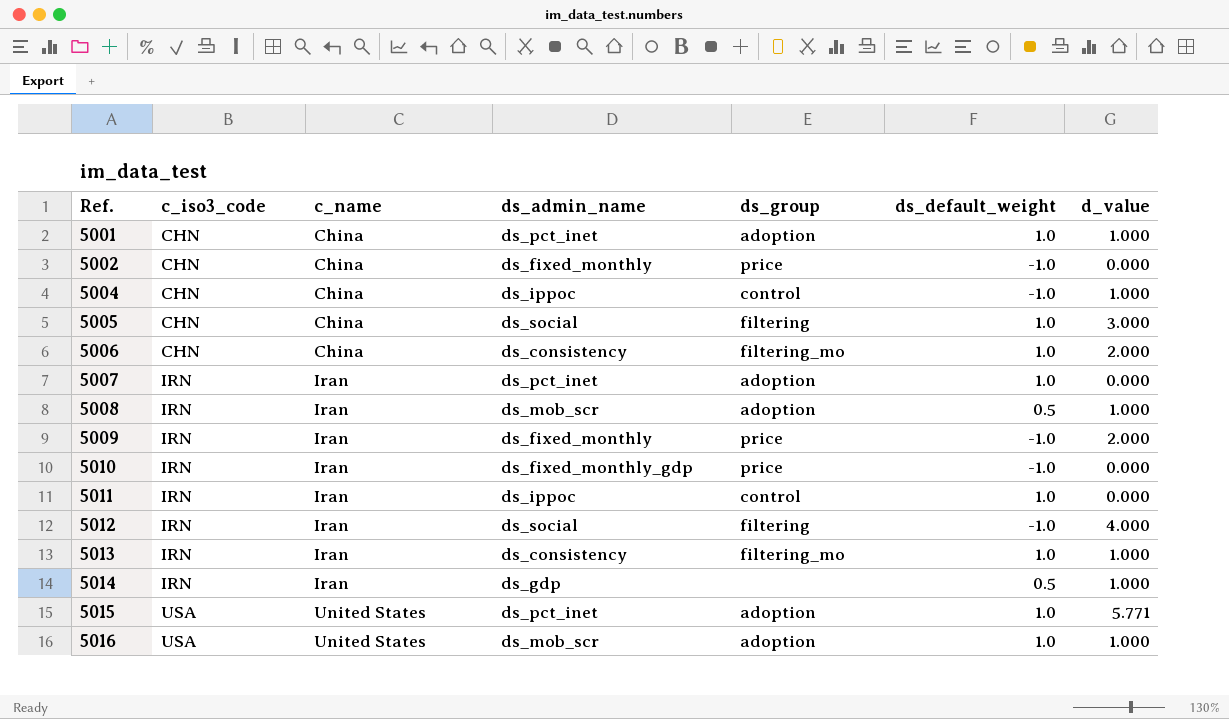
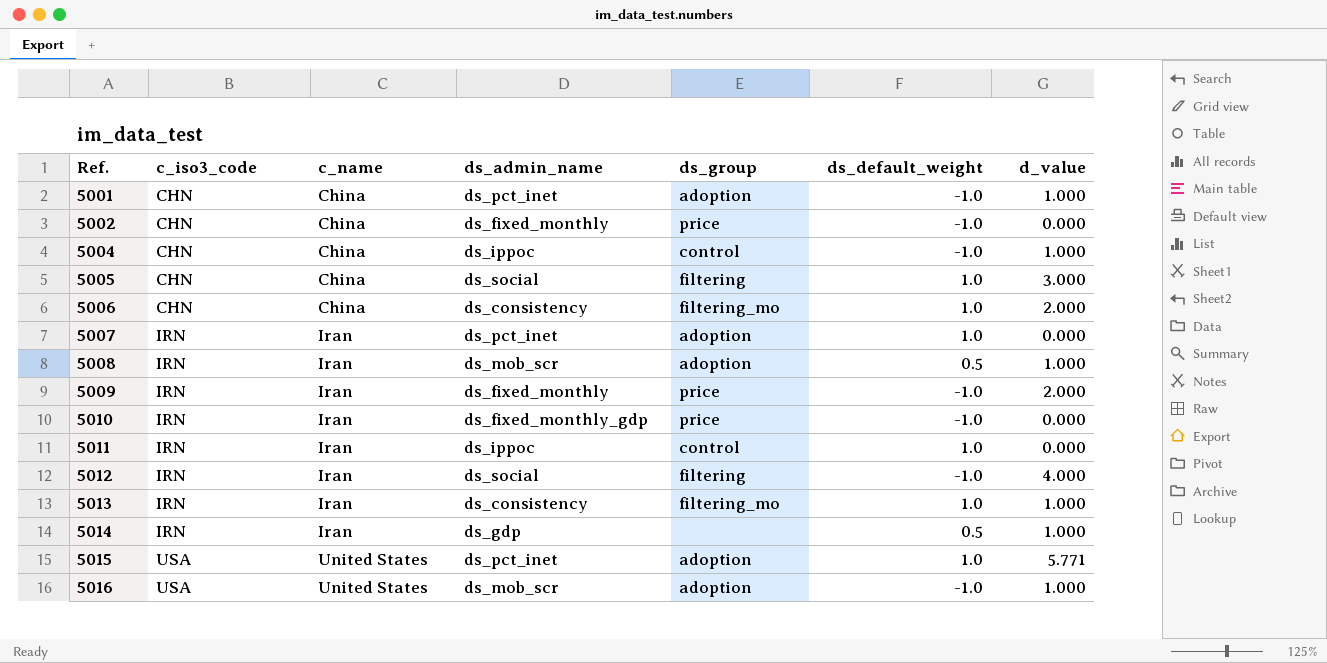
5001 | ds_default_weight: 1.0 -> -1.0
5016 | ds_default_weight: 1.0 -> -1.0

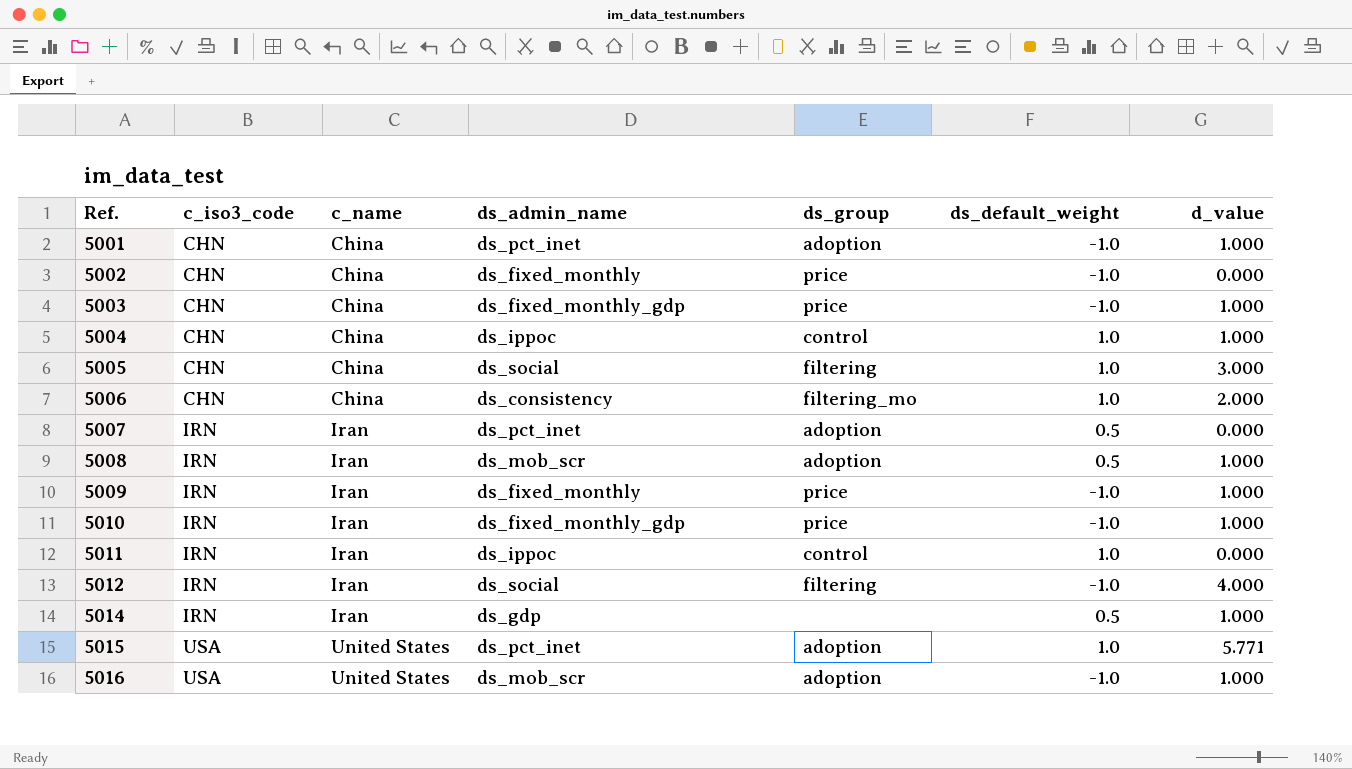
row 5013: IRN | Iran | ds_consistency | filtering_mo | 1.0 | 1.000 -> none
row 5003: none -> CHN | China | ds_fixed_monthly_gdp | price | -1.0 | 1.000
5004 | ds_default_weight: -1.0 -> 1.0
5007 | ds_default_weight: 1.0 -> 0.5
5009 | d_value: 2.000 -> 1.000
5010 | d_value: 0.000 -> 1.000

